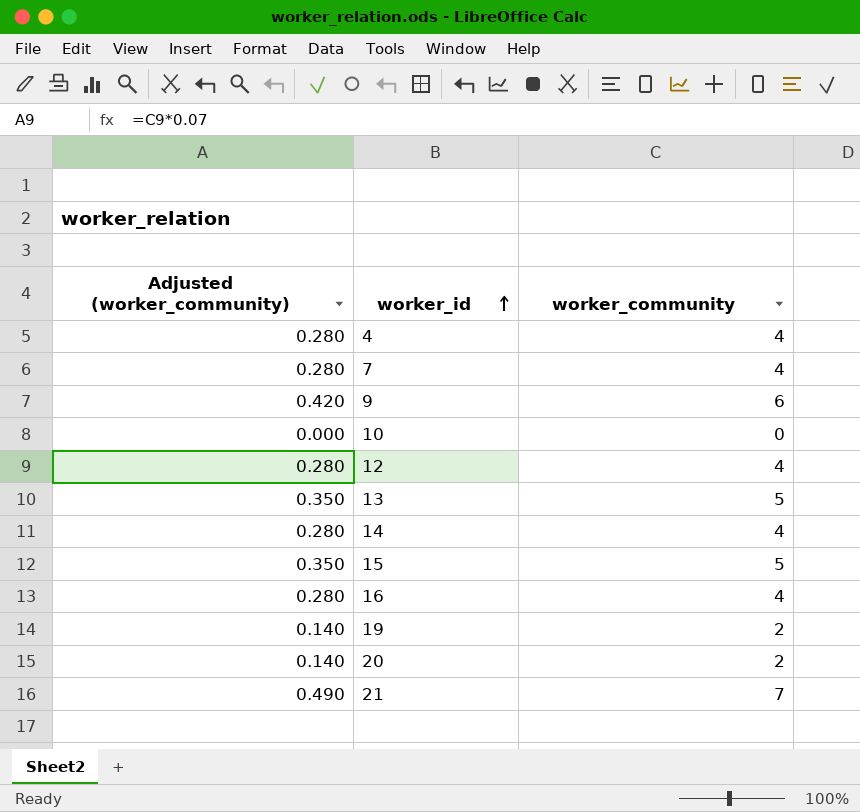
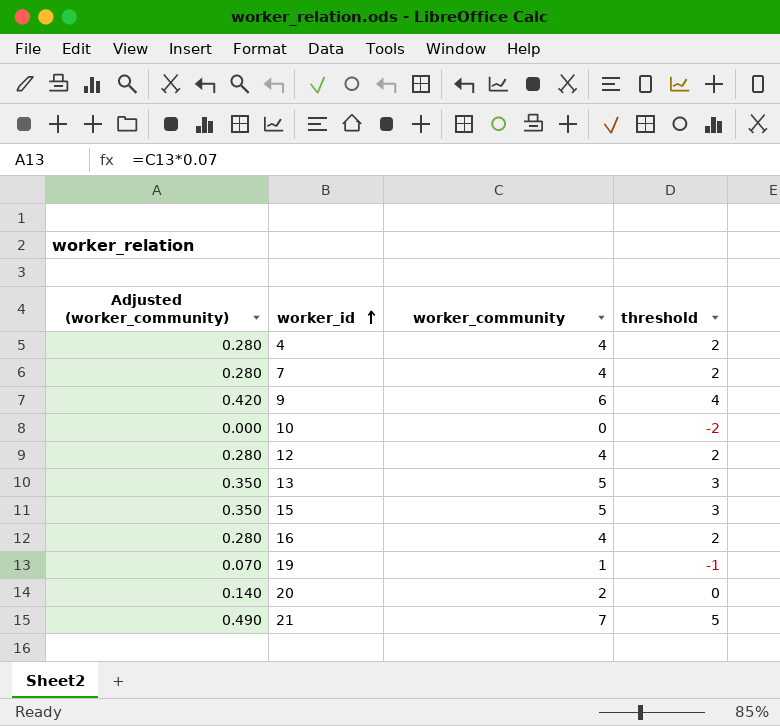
column threshold | formula: none -> [worker_community] - 2
row 14: 0.280 | 4 -> none
19 | Adjusted (worker_community): 0.140 -> 0.070
19 | worker_community: 2 -> 1

